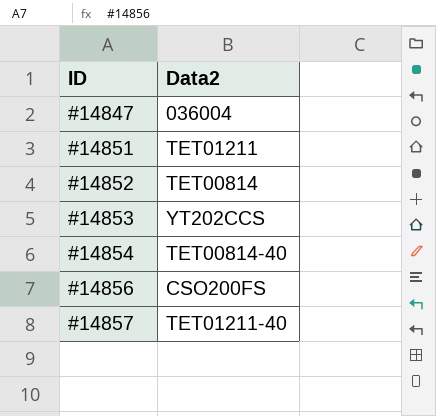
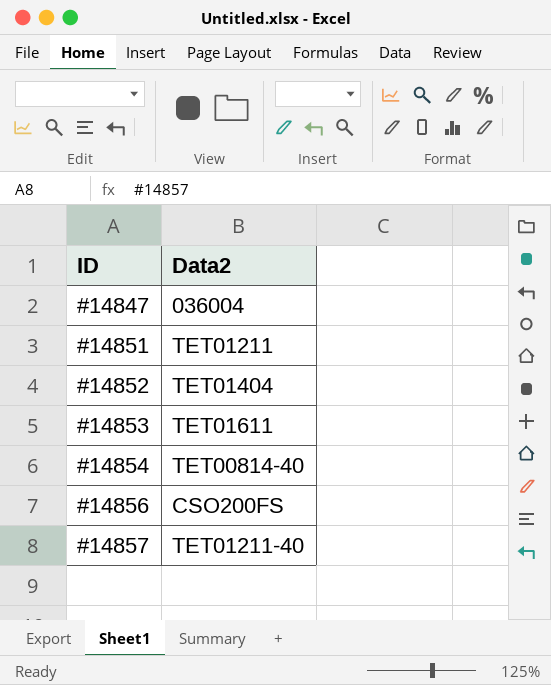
#14852 | Data2: TET00814 -> TET01404
#14853 | Data2: YT202CCS -> TET01611

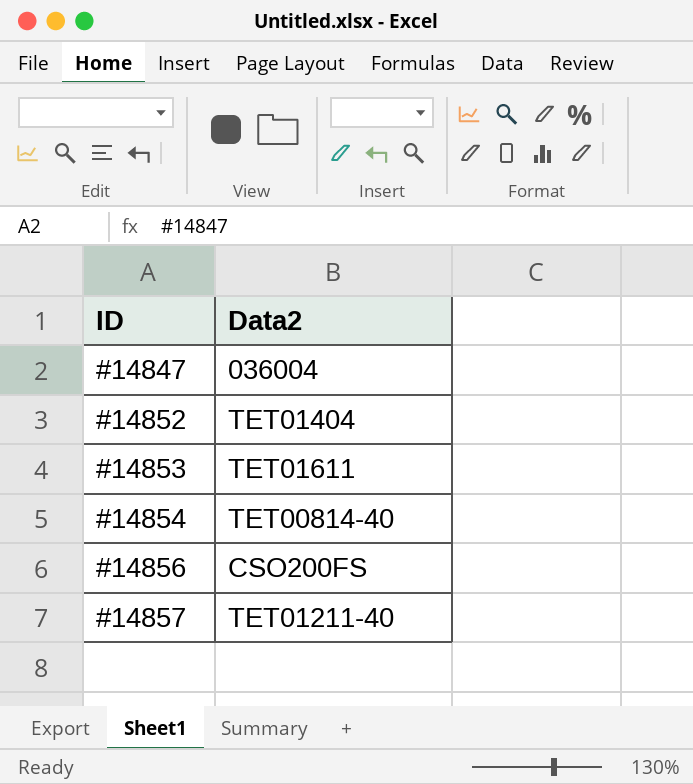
row #14851: TET01211 -> none

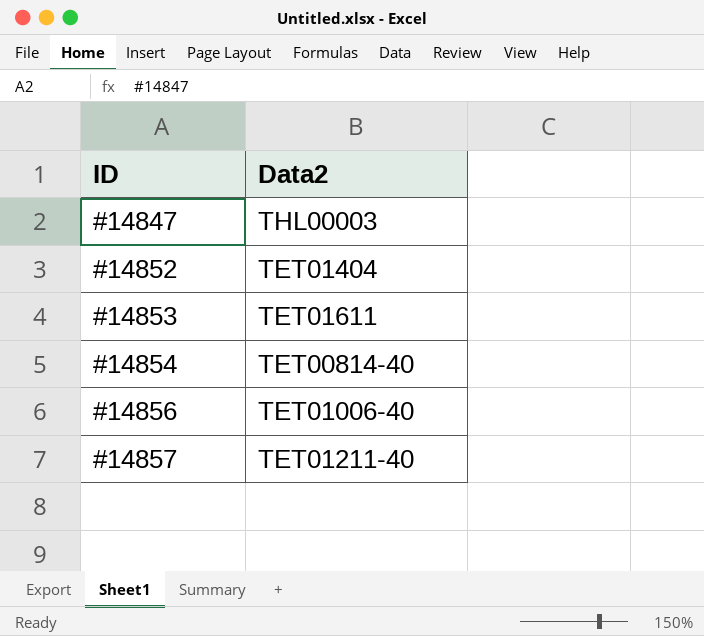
#14847 | Data2: 036004 -> THL00003
#14856 | Data2: CSO200FS -> TET01006-40

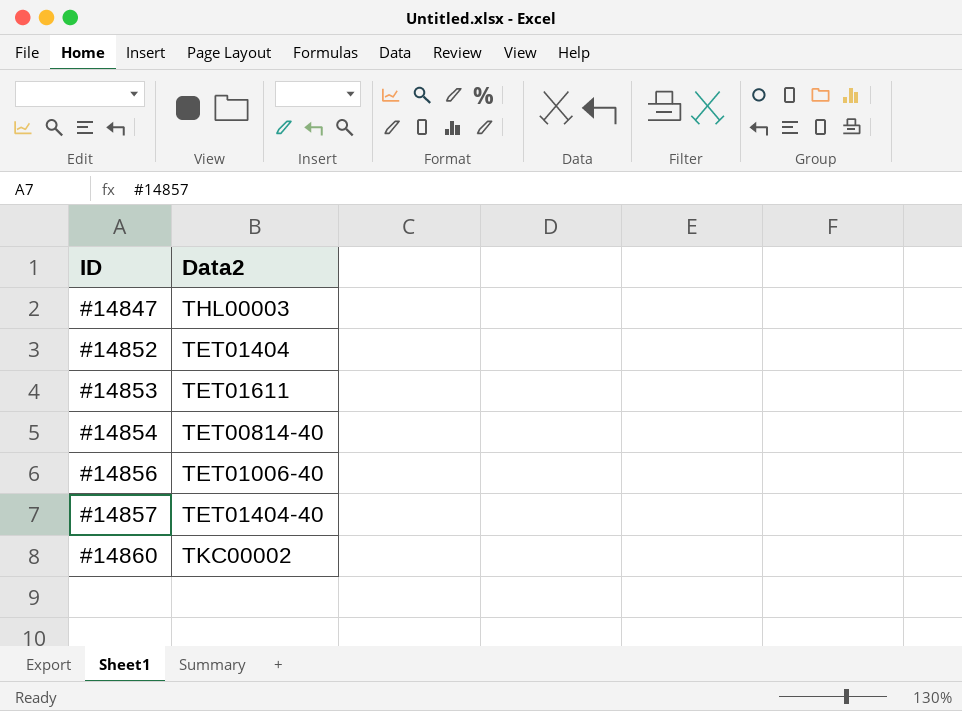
#14857 | Data2: TET01211-40 -> TET01404-40
row #14860: none -> TKC00002

